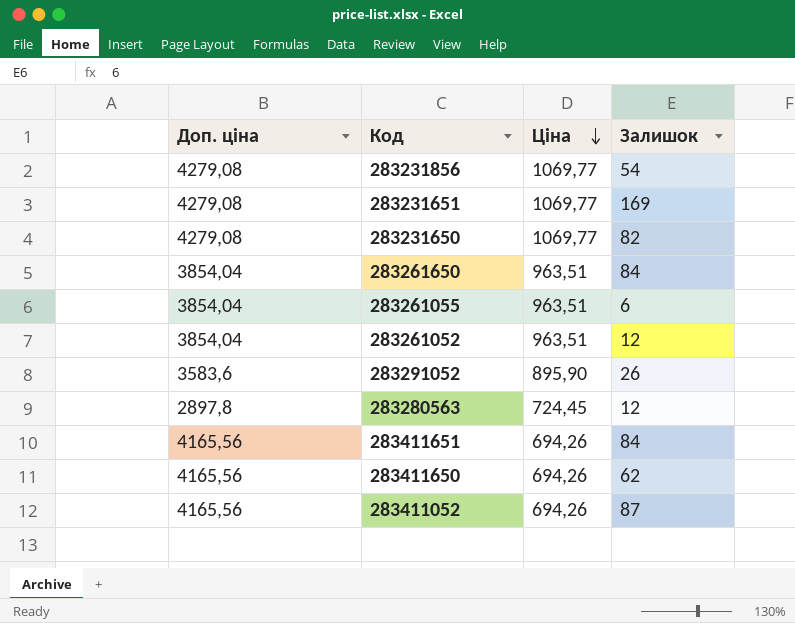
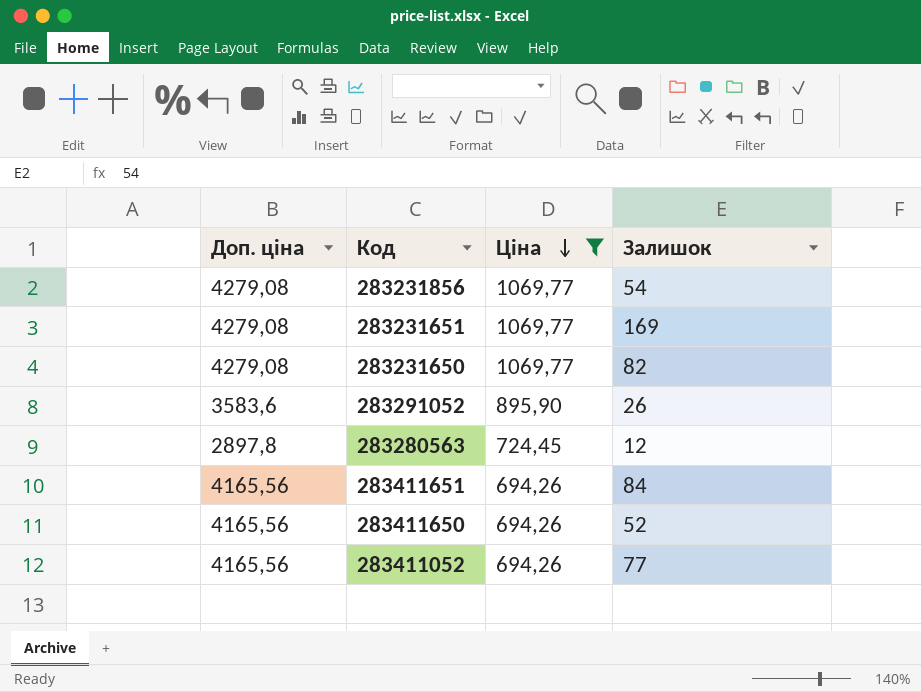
filter: none -> Ціна != 963,51
283411650 | Залишок: 62 -> 52
283411052 | Залишок: 87 -> 77

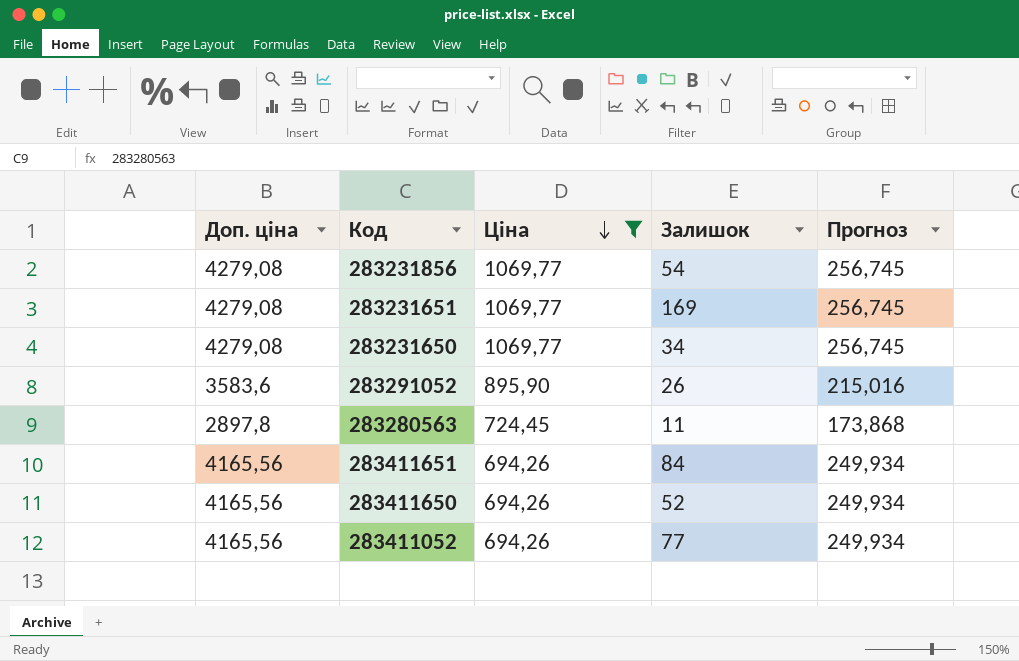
column Прогноз | formula: none -> [Доп. ціна] * 0,06
283231650 | Залишок: 82 -> 34
283280563 | Залишок: 12 -> 11

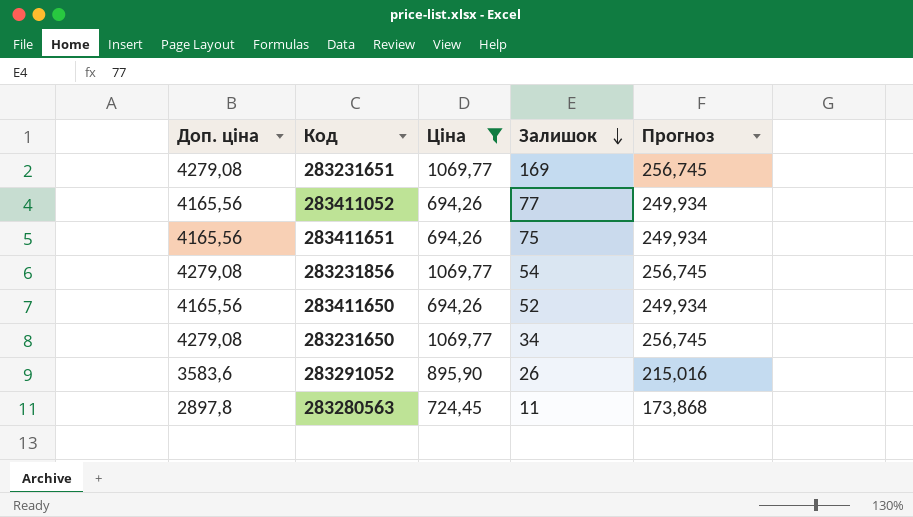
row order: Ціна descending -> Залишок descending
283411651 | Залишок: 84 -> 75

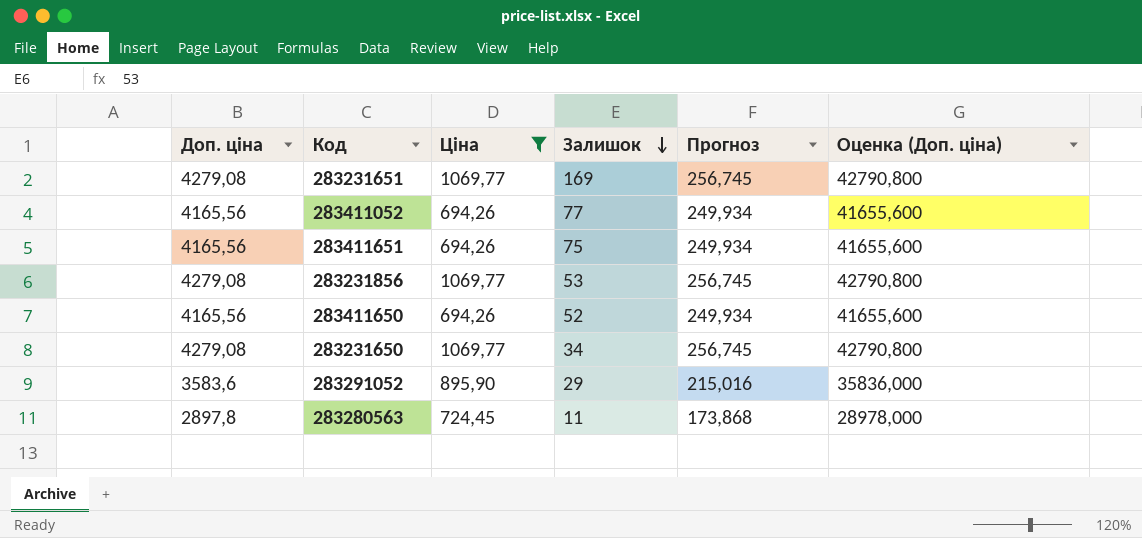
column Оценка (Доп. ціна) | formula: none -> [Доп. ціна] * 10
283231856 | Залишок: 54 -> 53
283291052 | Залишок: 26 -> 29

